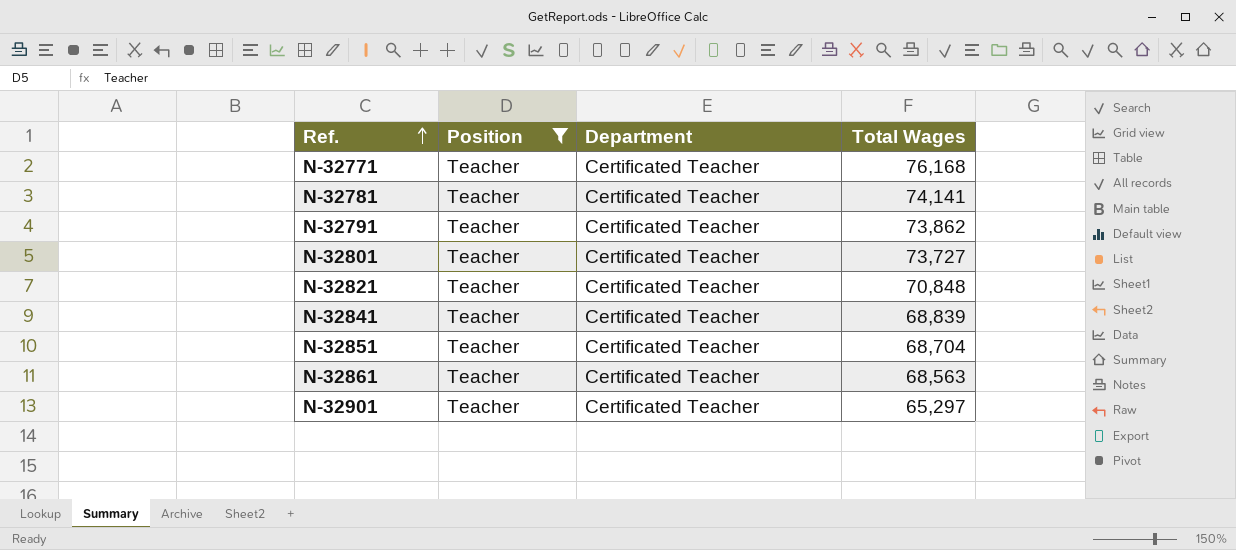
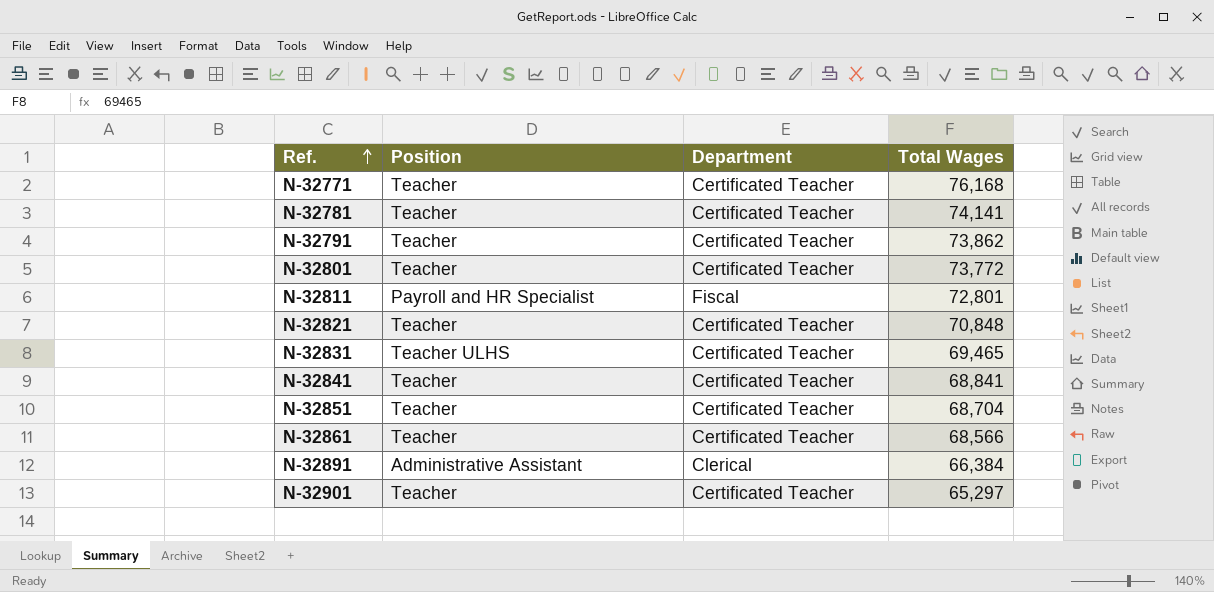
filter: Position = Teacher -> none
N-32801 | Total Wages: 73,727 -> 73,772
N-32841 | Total Wages: 68,839 -> 68,841
N-32861 | Total Wages: 68,563 -> 68,566

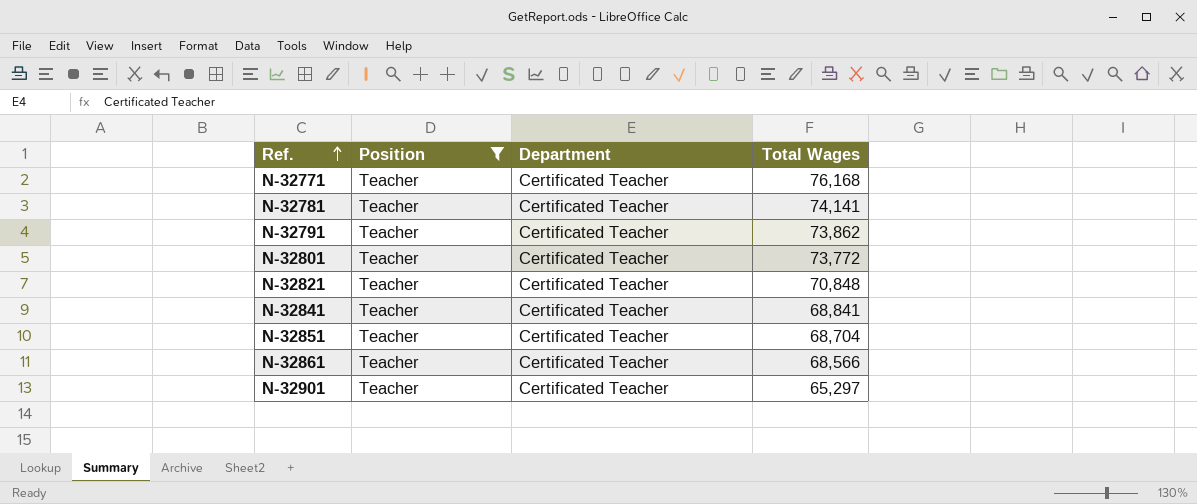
filter: none -> Position = Teacher

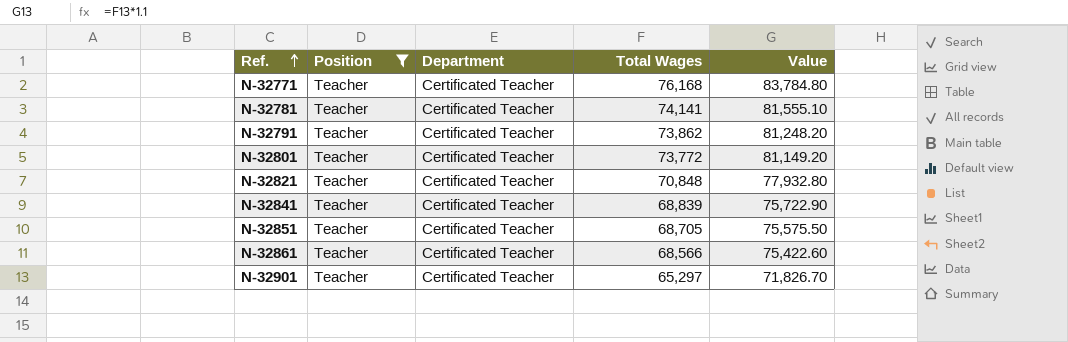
column Value | formula: none -> [Total Wages] * 1.1
N-32841 | Total Wages: 68,841 -> 68,839
N-32851 | Total Wages: 68,704 -> 68,705

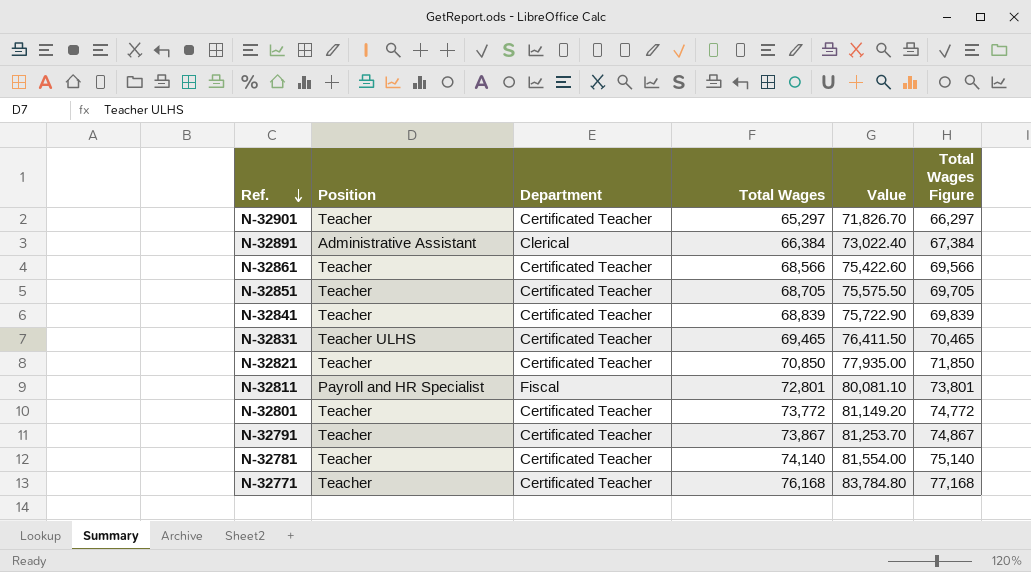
filter: Position = Teacher -> none
row order: Ref. ascending -> Ref. descending
column Total Wages Figure | formula: none -> [Total Wages] + 1000
N-32821 | Total Wages: 70,848 -> 70,850
N-32821 | Value: 77,932.80 -> 77,935.00
N-32791 | Total Wages: 73,862 -> 73,867
N-32791 | Value: 81,248.20 -> 81,253.70
N-32781 | Total Wages: 74,141 -> 74,140
N-32781 | Value: 81,555.10 -> 81,554.00

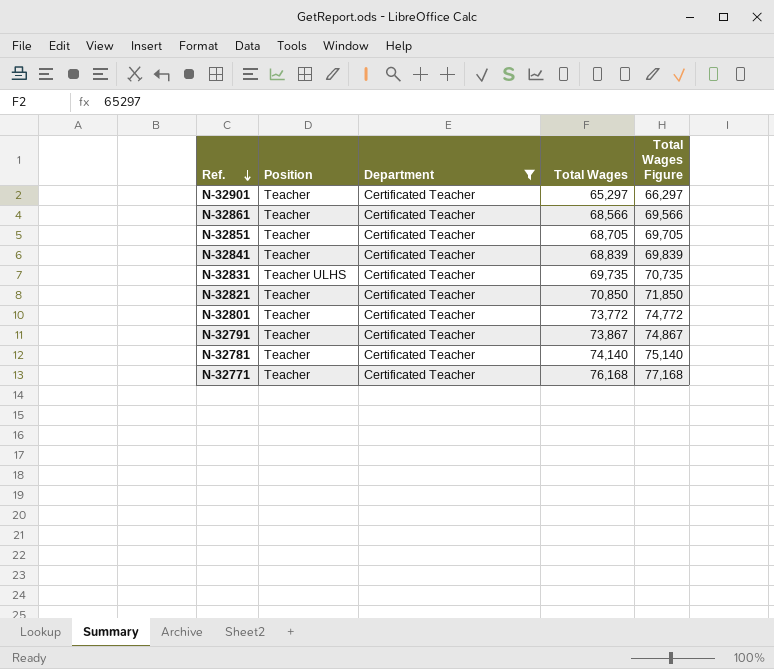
filter: none -> Department = Certificated Teacher
column Value | formula: [Total Wages] * 1.1 -> none
N-32831 | Total Wages: 69,465 -> 69,735
N-32831 | Total Wages Figure: 70,465 -> 70,735

